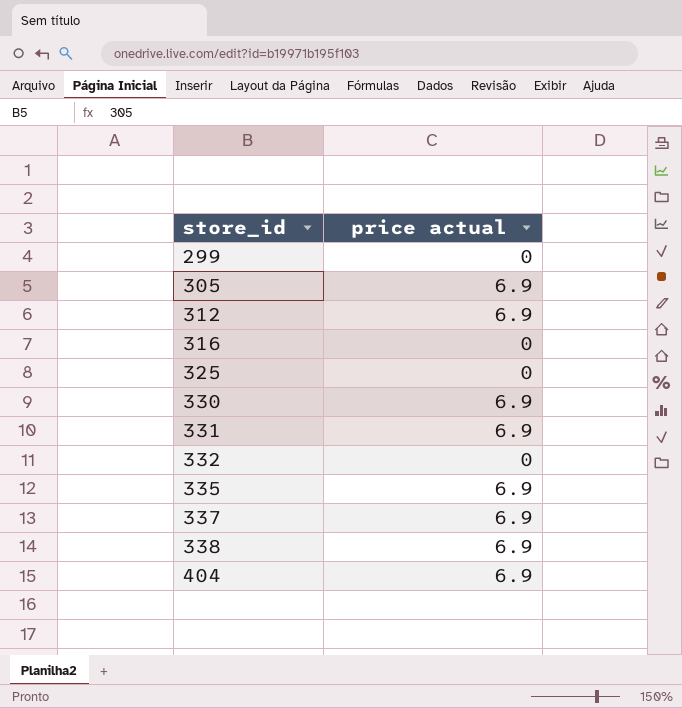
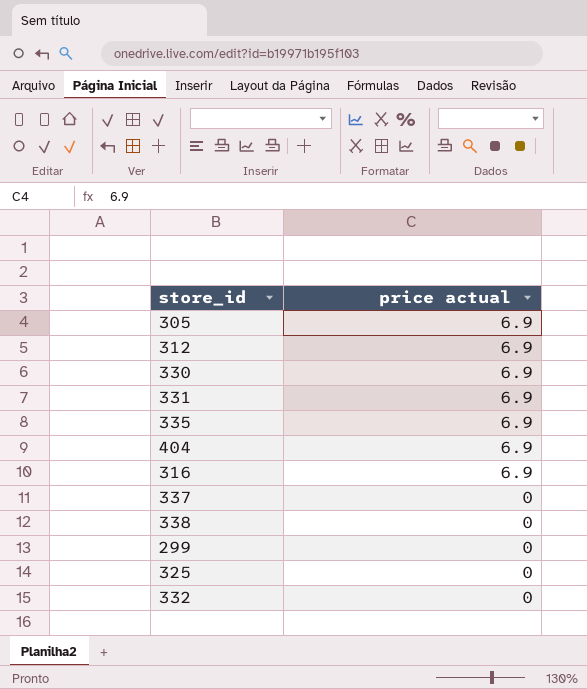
row order: store_id ascending -> price actual descending
316 | price actual: 0 -> 6.9
337 | price actual: 6.9 -> 0
338 | price actual: 6.9 -> 0

